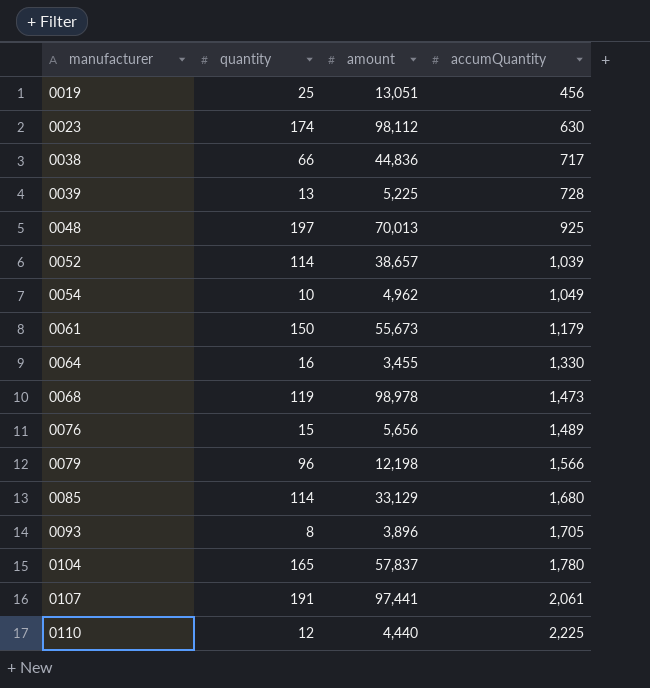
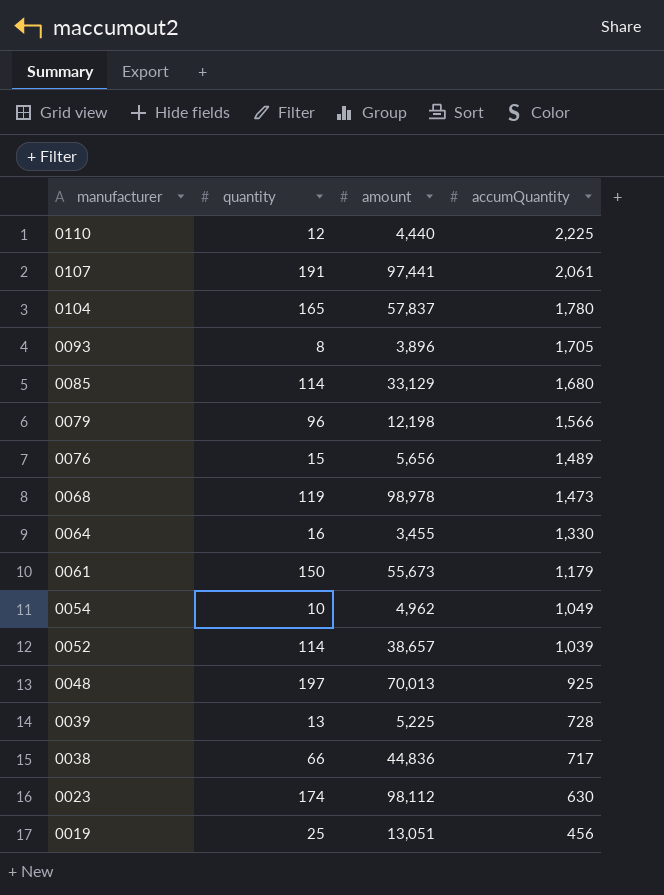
row order: manufacturer ascending -> manufacturer descending

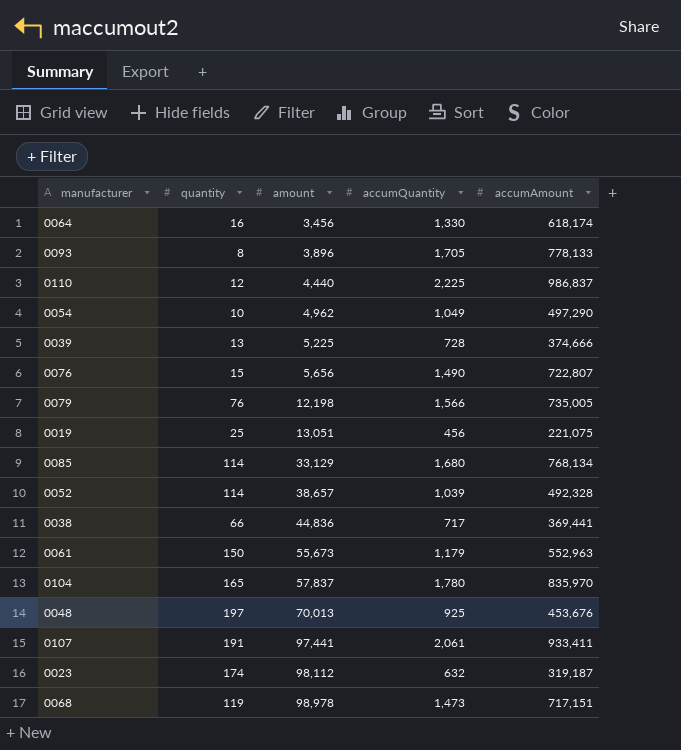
row order: manufacturer descending -> amount ascending
column accumAmount | position: none -> 5
0064 | amount: 3,455 -> 3,456
0076 | accumQuantity: 1,489 -> 1,490
0079 | quantity: 96 -> 76
0023 | accumQuantity: 630 -> 632

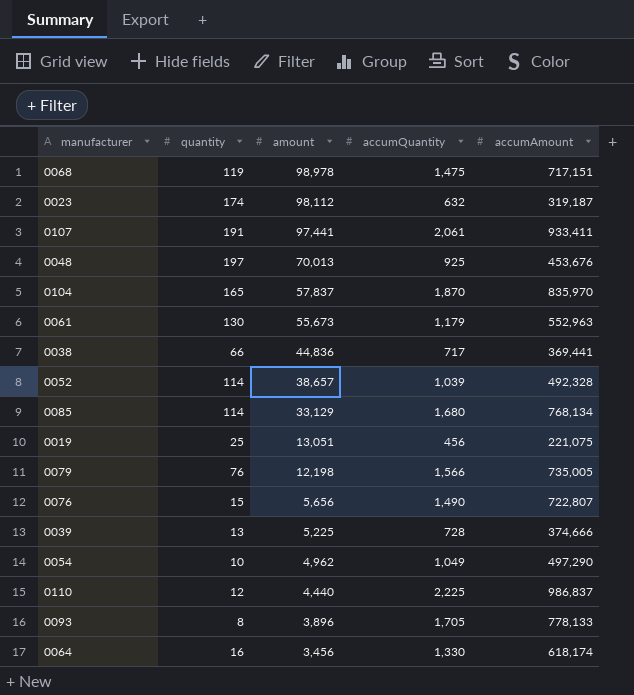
row order: amount ascending -> amount descending
0068 | accumQuantity: 1,473 -> 1,475
0104 | accumQuantity: 1,780 -> 1,870
0061 | quantity: 150 -> 130

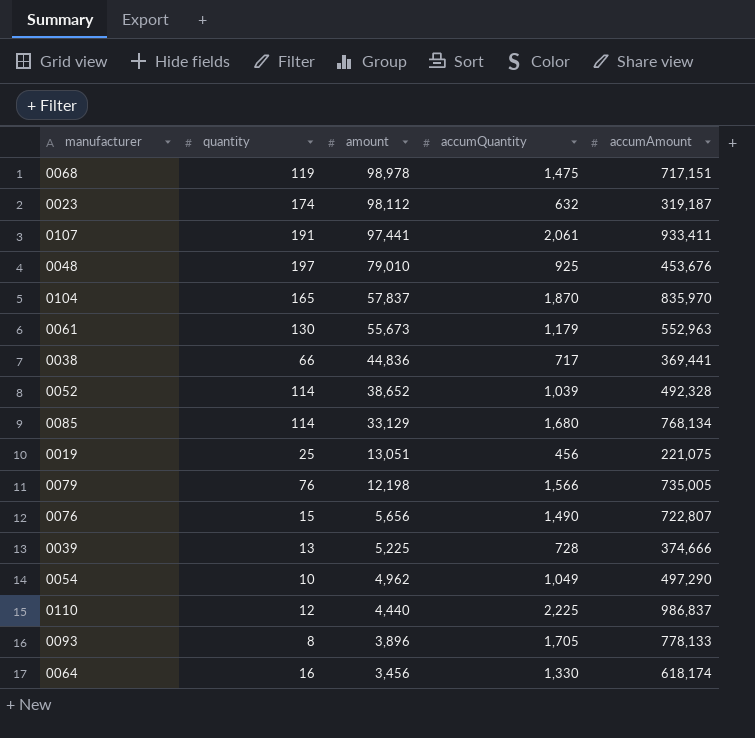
0048 | amount: 70,013 -> 79,010
0052 | amount: 38,657 -> 38,652

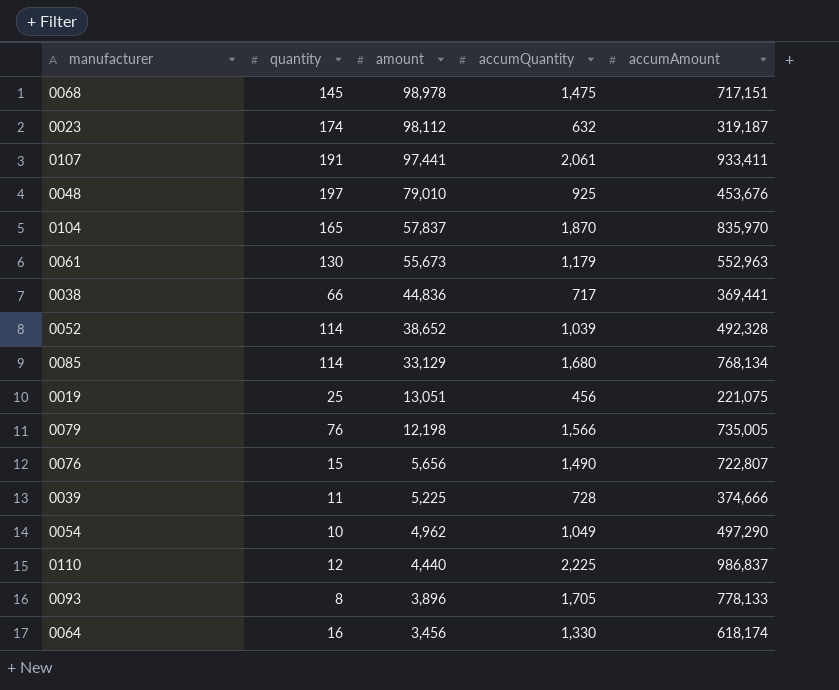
0068 | quantity: 119 -> 145
0039 | quantity: 13 -> 11

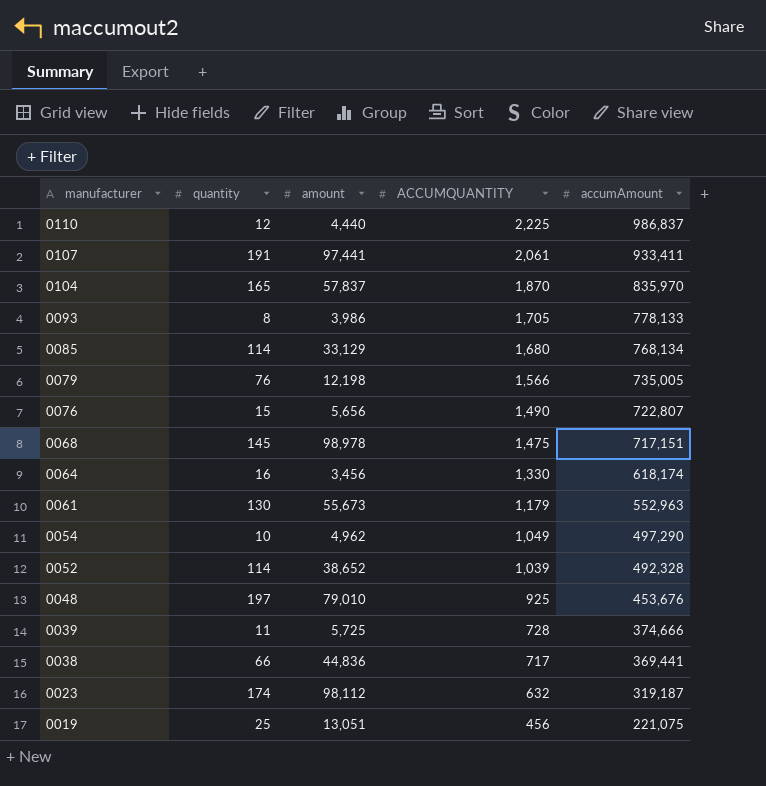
row order: amount descending -> manufacturer descending
column name: accumQuantity -> ACCUMQUANTITY
0093 | amount: 3,896 -> 3,986
0039 | amount: 5,225 -> 5,725

